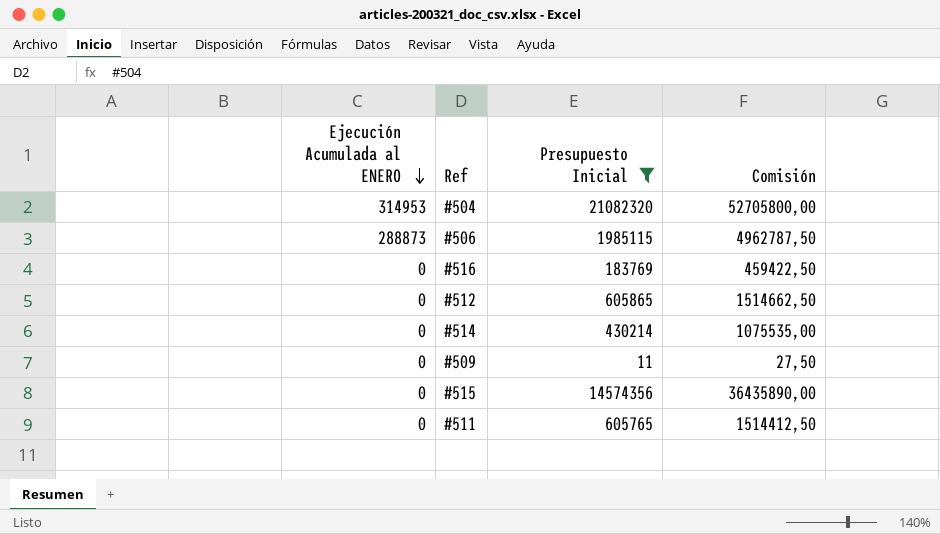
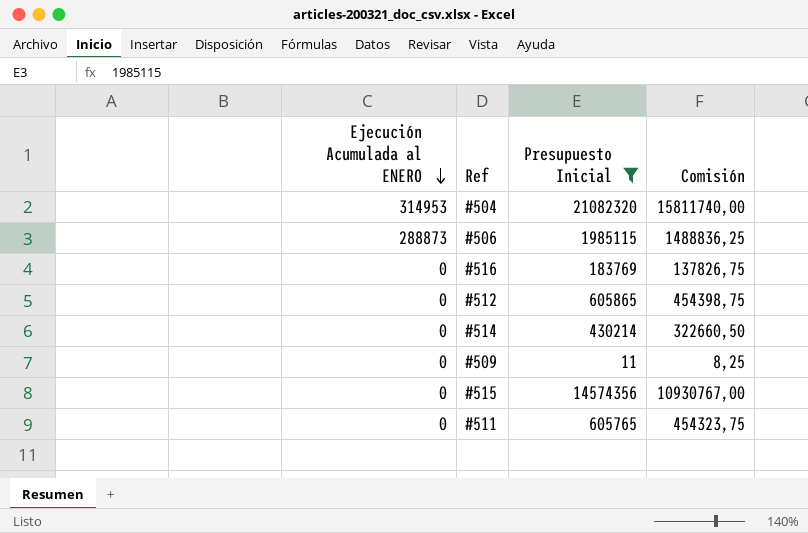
column Comisión | formula: [Presupuesto Inicial] * 2,5 -> [Presupuesto Inicial] * 0,75

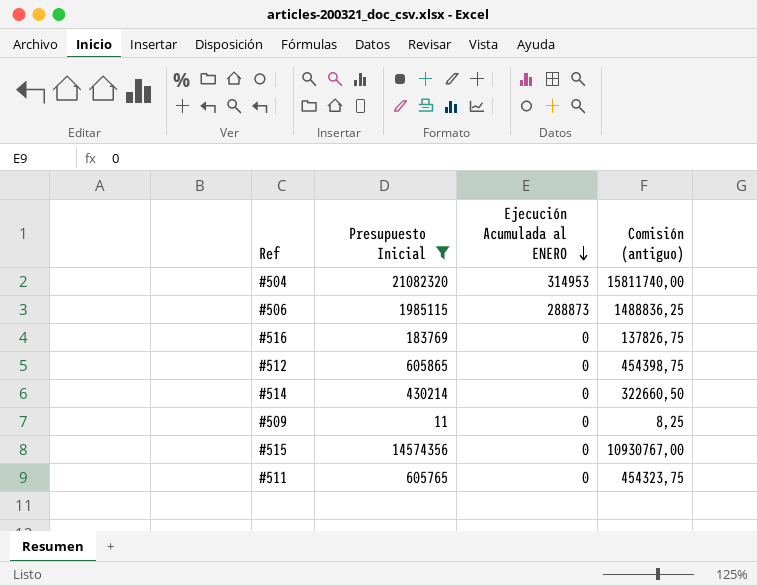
column Ejecución Acumulada al ENERO | position: 1 -> 3
column name: Comisión -> Comisión (antiguo)

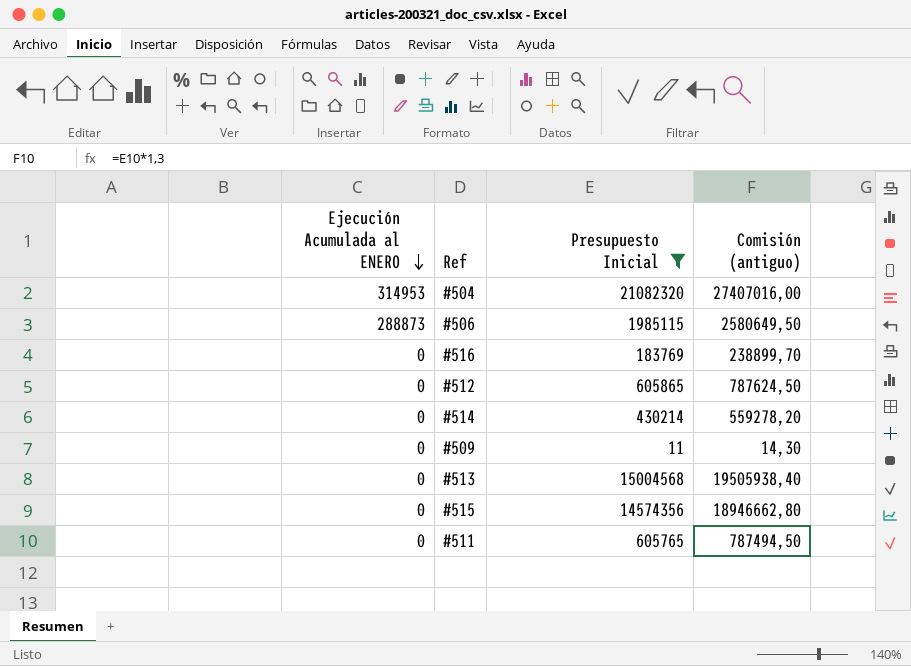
column Ejecución Acumulada al ENERO | position: 3 -> 1
column Comisión (antiguo) | formula: [Presupuesto Inicial] * 0,75 -> [Presupuesto Inicial] * 1,3
row #513: none -> 0 | 15004568 | 19505938,40

